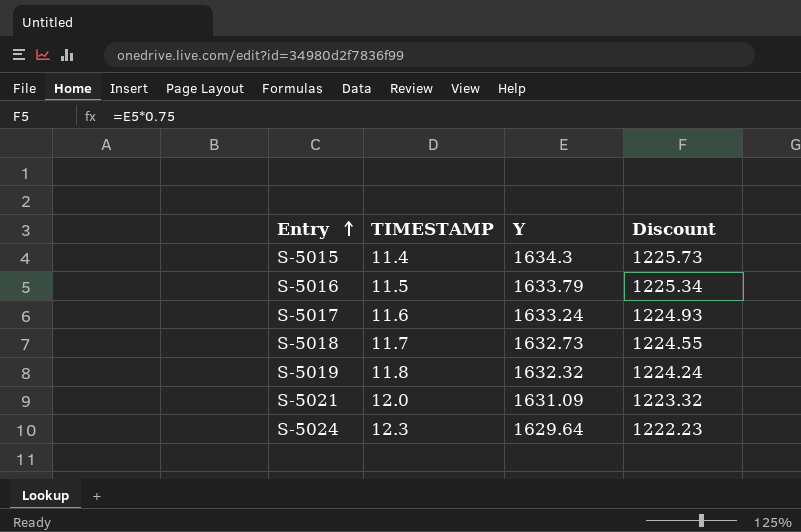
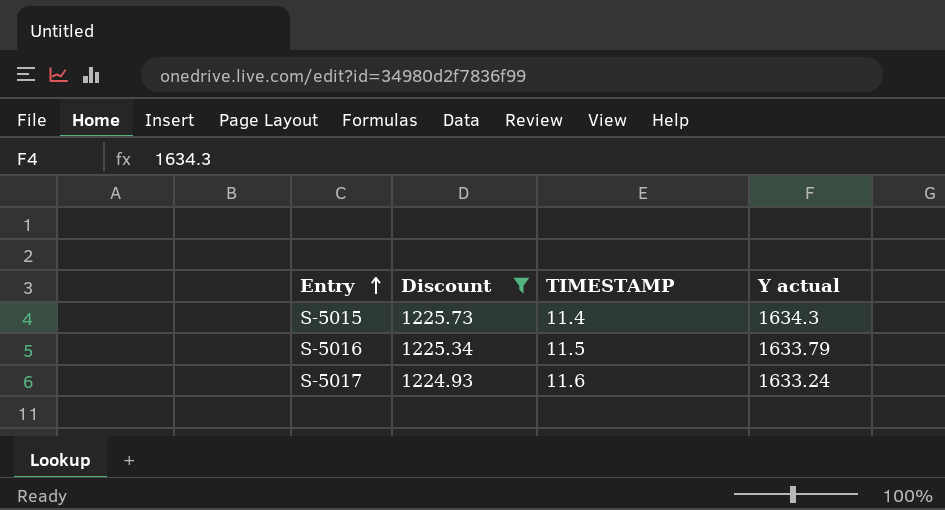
filter: none -> Discount >= 1224.93
column Discount | position: 4 -> 2
column name: Y -> Y actual

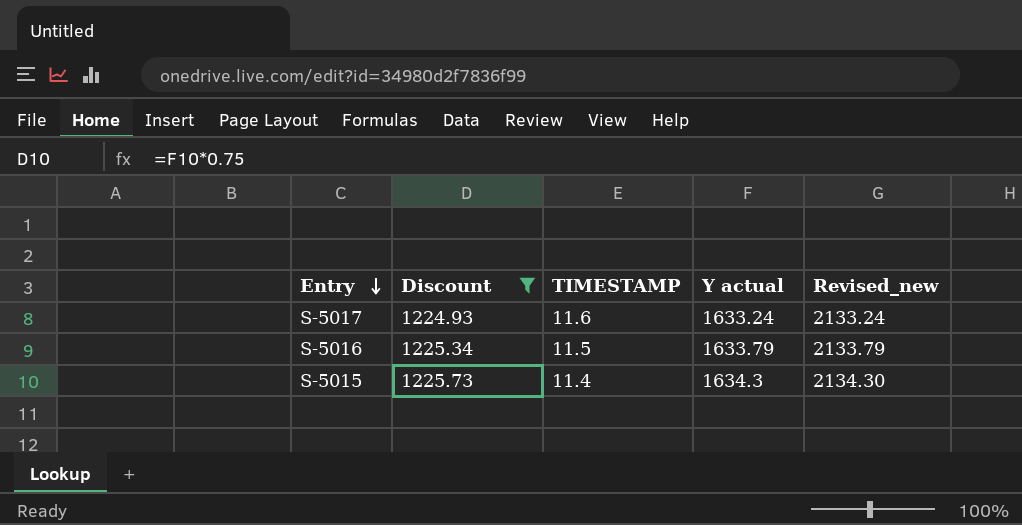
row order: Entry ascending -> Entry descending
column Revised_new | formula: none -> [Y actual] + 500

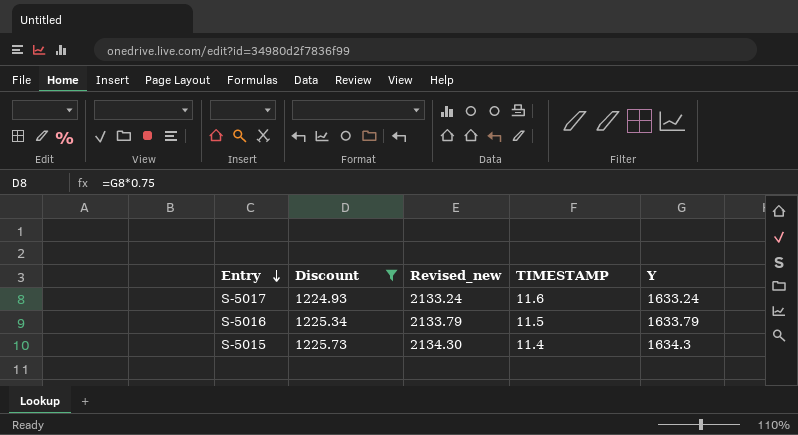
column Revised_new | position: 5 -> 3
column name: Y actual -> Y

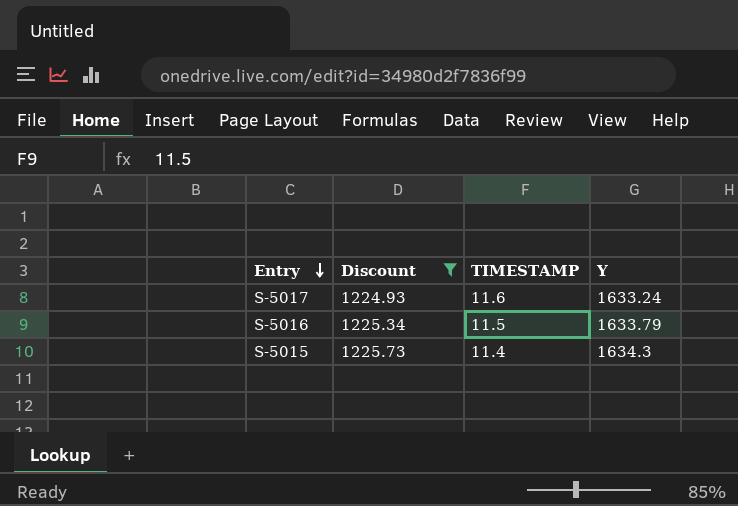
column Revised_new | formula: [Y] + 500 -> none

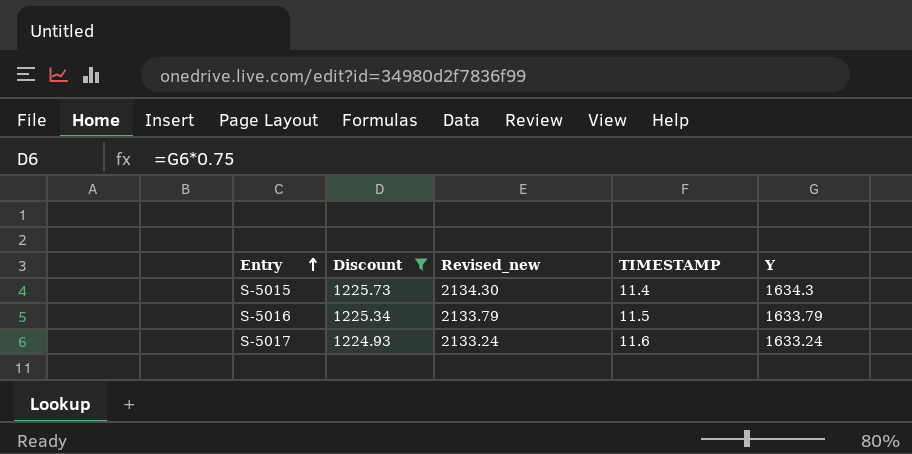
row order: Entry descending -> Entry ascending
column Revised_new | formula: none -> [Y] + 500

